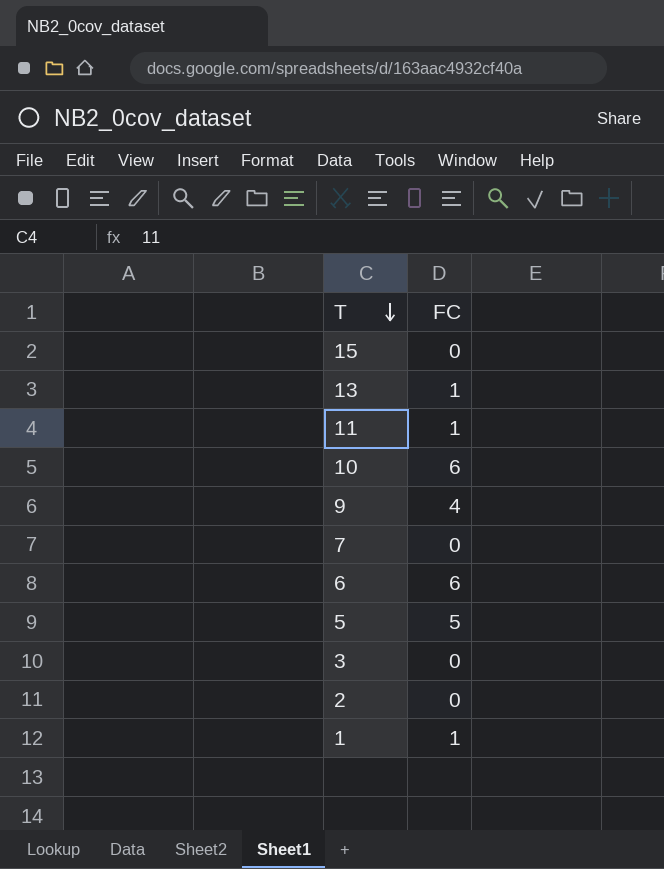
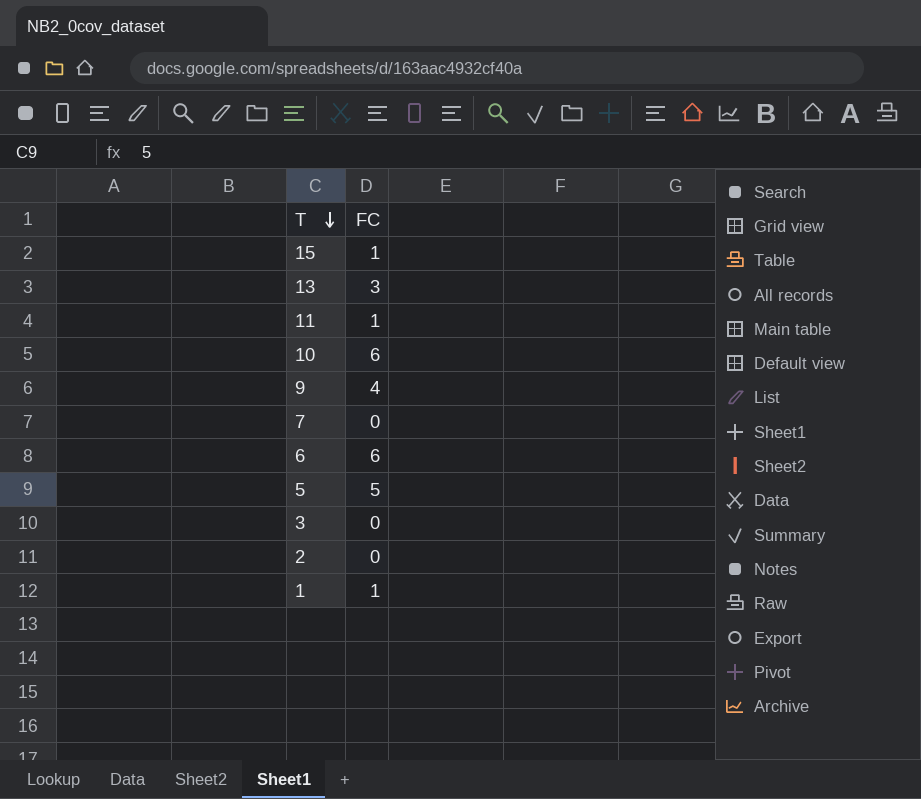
15 | FC: 0 -> 1
13 | FC: 1 -> 3

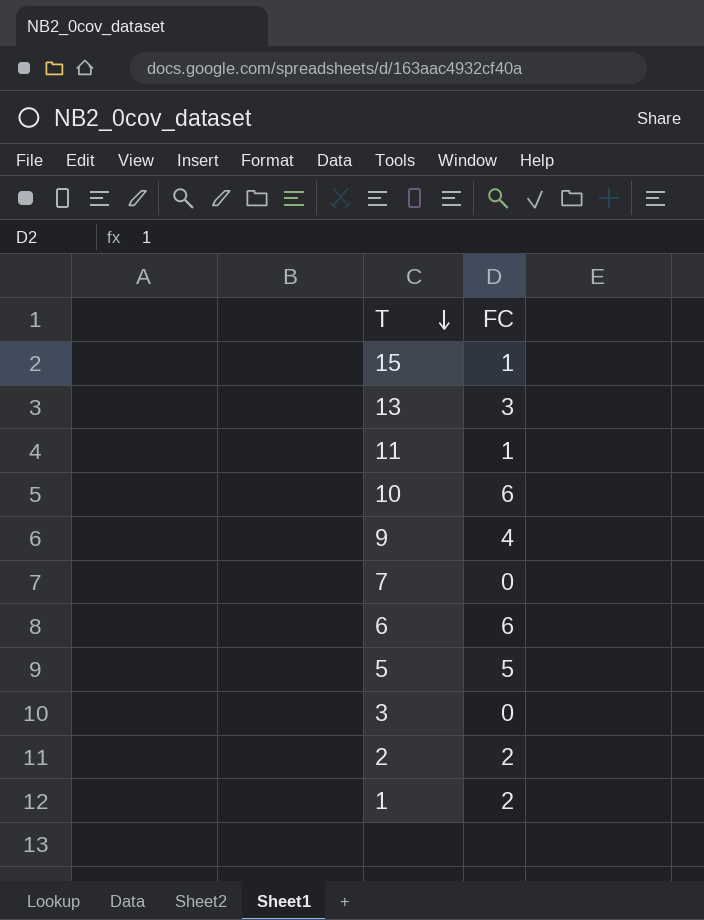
2 | FC: 0 -> 2
1 | FC: 1 -> 2

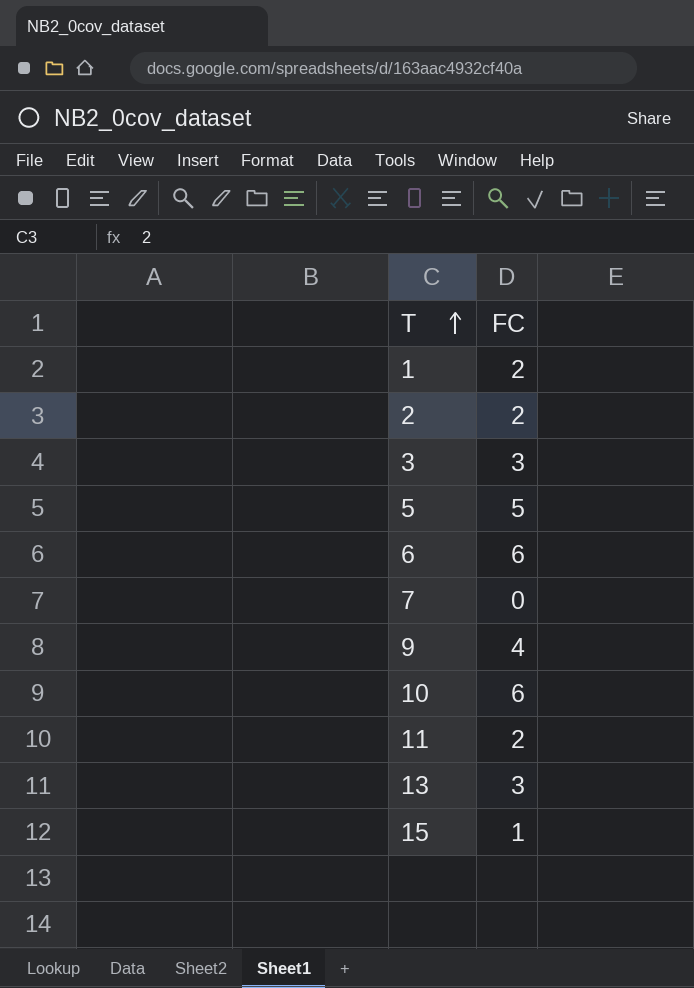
row order: T descending -> T ascending
3 | FC: 0 -> 3
11 | FC: 1 -> 2

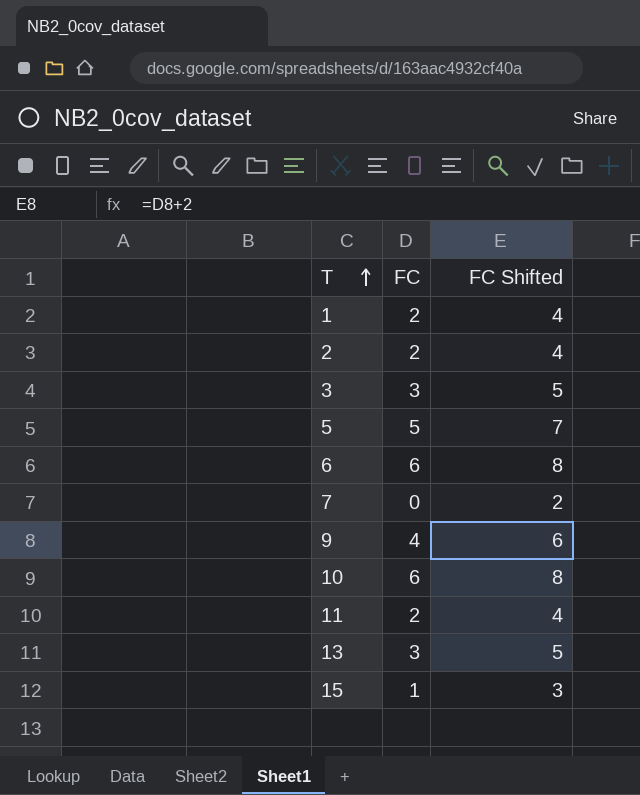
column FC Shifted | formula: none -> [FC] + 2

